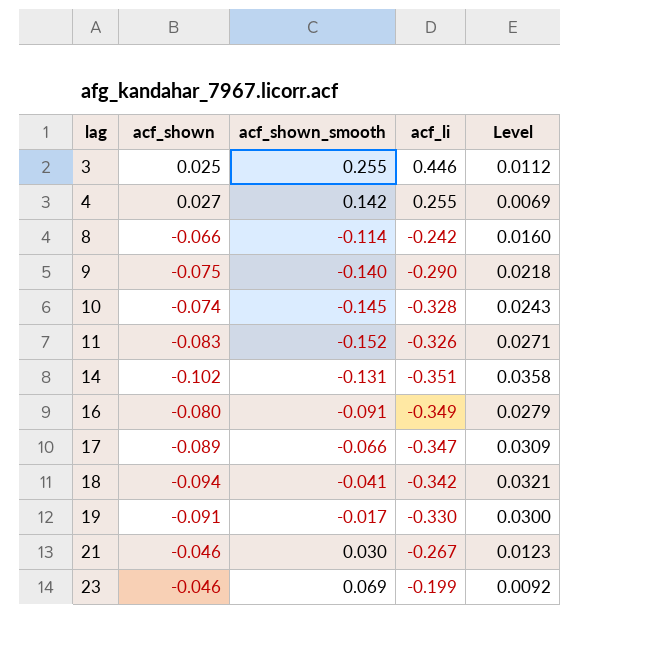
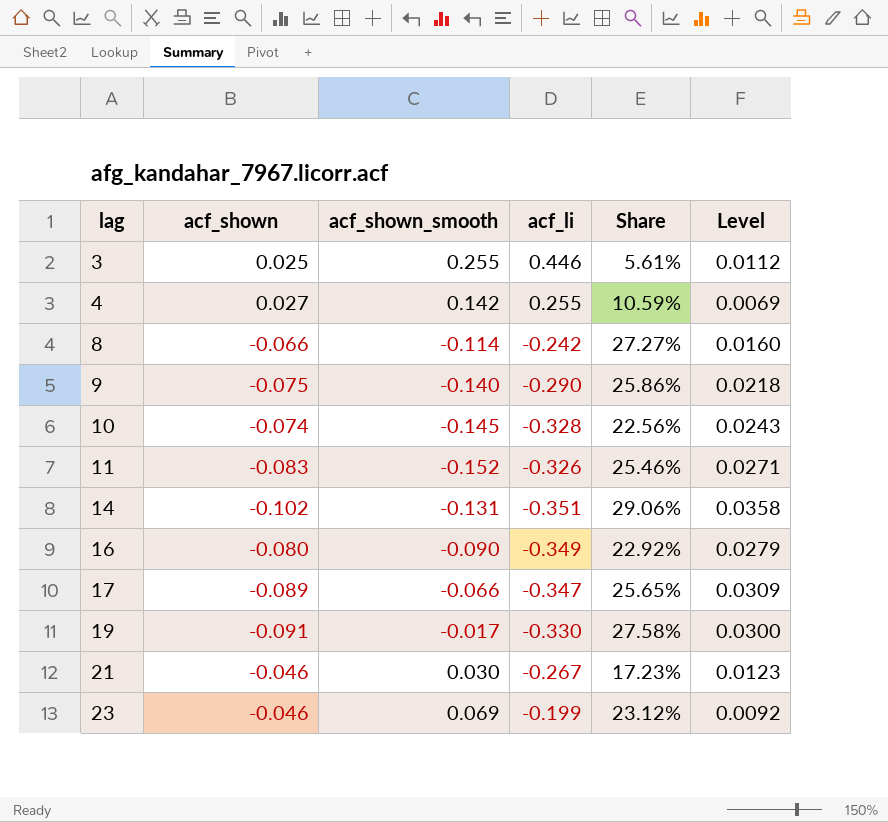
column Share | formula: none -> [acf_shown] / [acf_li]
row 18: -0.094 | -0.041 | -0.342 | 0.0321 -> none
16 | acf_shown_smooth: -0.091 -> -0.090

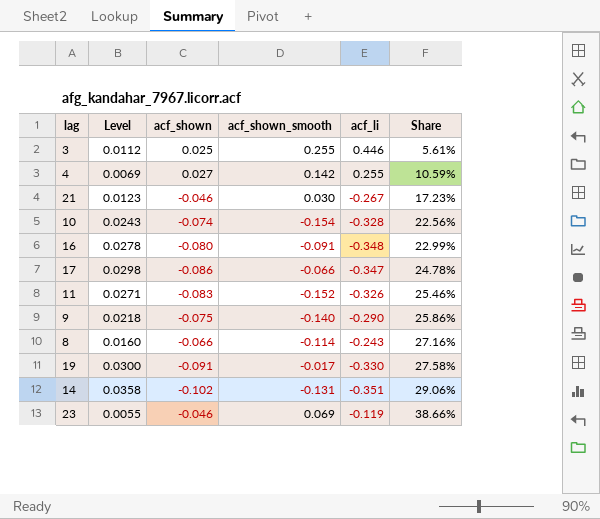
row order: lag ascending -> Share ascending
column Level | position: 6 -> 2
10 | acf_shown_smooth: -0.145 -> -0.154
16 | Level: 0.0279 -> 0.0278
16 | acf_shown_smooth: -0.090 -> -0.091
16 | acf_li: -0.349 -> -0.348
16 | Share: 22.92% -> 22.99%
17 | Level: 0.0309 -> 0.0298
17 | acf_shown: -0.089 -> -0.086
17 | Share: 25.65% -> 24.78%
8 | acf_li: -0.242 -> -0.243
8 | Share: 27.27% -> 27.16%
23 | Level: 0.0092 -> 0.0055
23 | acf_li: -0.199 -> -0.119
23 | Share: 23.12% -> 38.66%

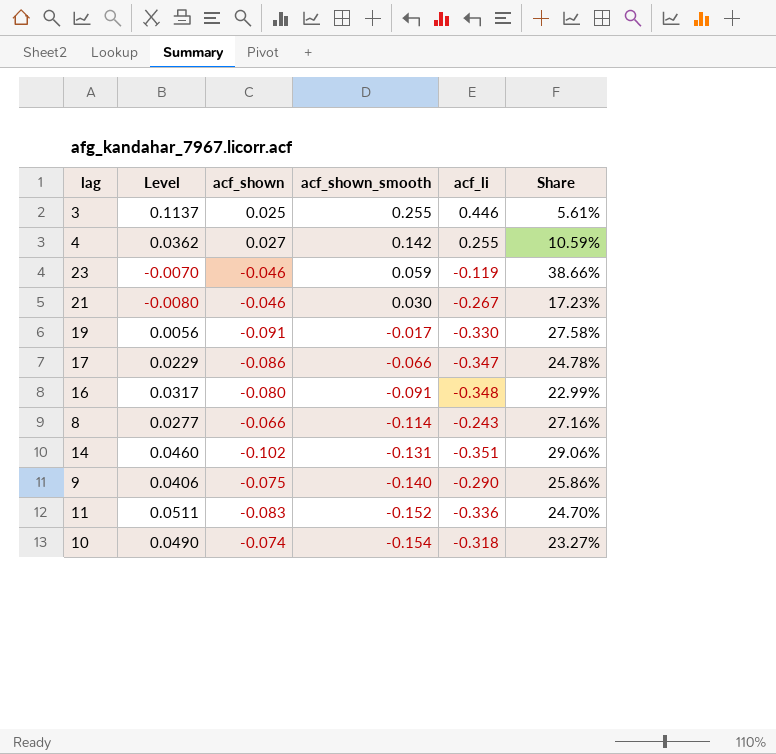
row order: Share ascending -> acf_shown_smooth descending
column Level | formula: [acf_shown] * [acf_li] -> [acf_shown_smooth] * [acf_li]
23 | acf_shown_smooth: 0.069 -> 0.059
11 | acf_li: -0.326 -> -0.336
11 | Share: 25.46% -> 24.70%
10 | acf_li: -0.328 -> -0.318
10 | Share: 22.56% -> 23.27%

